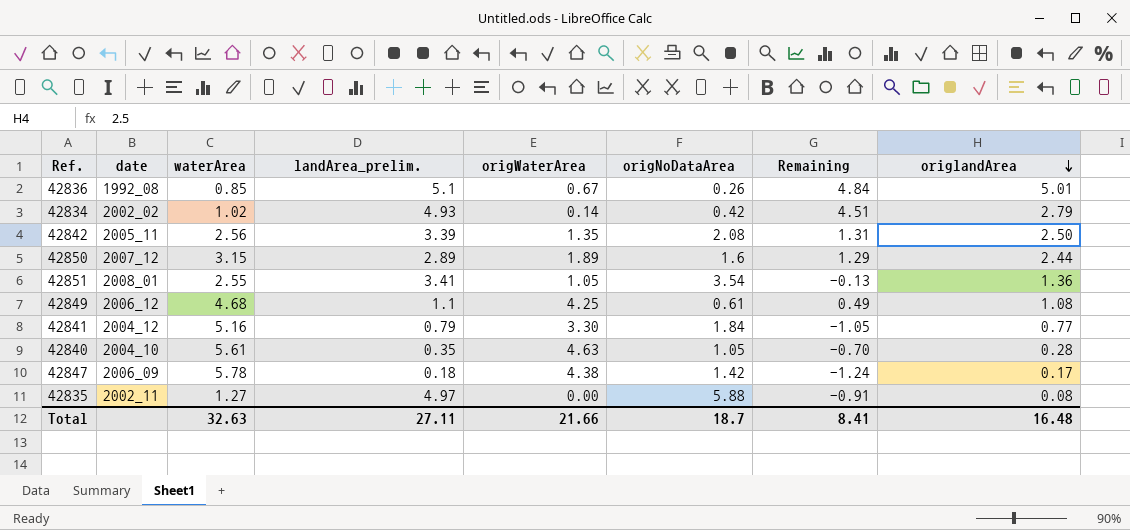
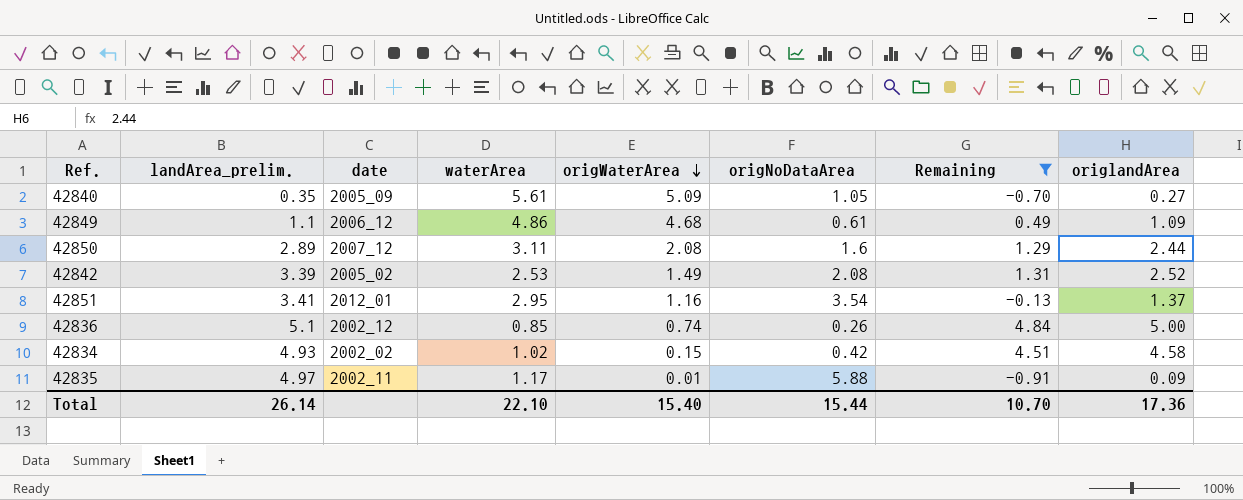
filter: none -> Remaining >= -0.91
row order: origlandArea descending -> origWaterArea descending
column landArea_prelim. | position: 4 -> 2
42840 | date: 2004_10 -> 2005_09
42840 | origWaterArea: 4.63 -> 5.09
42840 | origlandArea: 0.28 -> 0.27
42849 | waterArea: 4.68 -> 4.86
42849 | origWaterArea: 4.25 -> 4.68
42849 | origlandArea: 1.08 -> 1.09
42850 | waterArea: 3.15 -> 3.11
42850 | origWaterArea: 1.89 -> 2.08
42842 | date: 2005_11 -> 2005_02
42842 | waterArea: 2.56 -> 2.53
42842 | origWaterArea: 1.35 -> 1.49
42842 | origlandArea: 2.50 -> 2.52
42851 | date: 2008_01 -> 2012_01
42851 | waterArea: 2.55 -> 2.95
42851 | origWaterArea: 1.05 -> 1.16
42851 | origlandArea: 1.36 -> 1.37
42836 | date: 1992_08 -> 2002_12
42836 | origWaterArea: 0.67 -> 0.74
42836 | origlandArea: 5.01 -> 5.00
42834 | origWaterArea: 0.14 -> 0.15
42834 | origlandArea: 2.79 -> 4.58
42835 | waterArea: 1.27 -> 1.17
42835 | origWaterArea: 0.00 -> 0.01
42835 | origlandArea: 0.08 -> 0.09
Total | landArea_prelim.: 27.11 -> 26.14
Total | waterArea: 32.63 -> 22.10
Total | origWaterArea: 21.66 -> 15.40
Total | origNoDataArea: 18.7 -> 15.44
Total | Remaining: 8.41 -> 10.70
Total | origlandArea: 16.48 -> 17.36

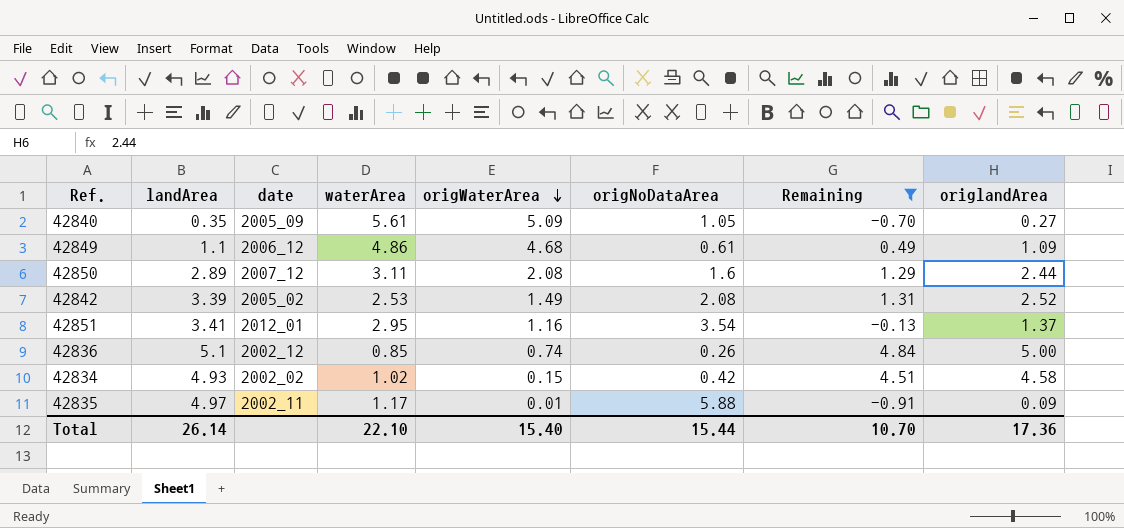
column name: landArea_prelim. -> landArea

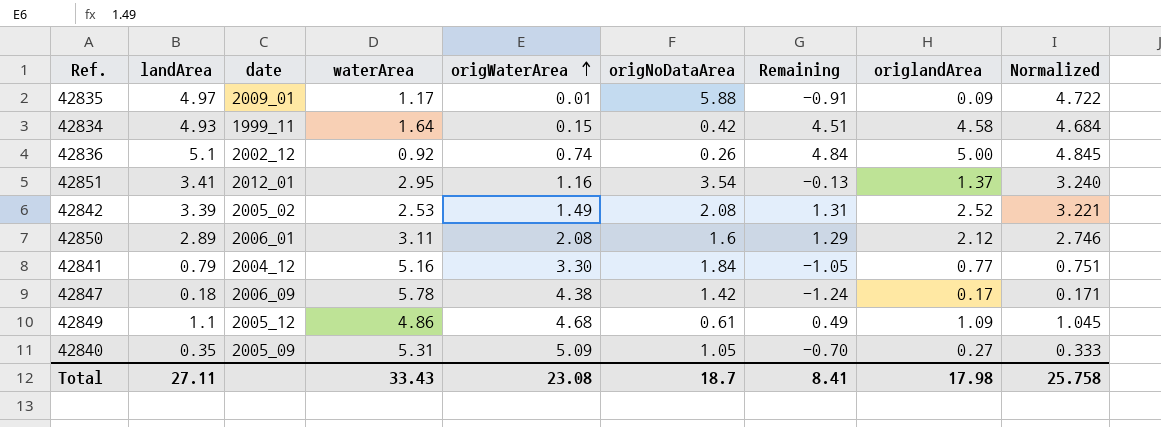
filter: Remaining >= -0.91 -> none
row order: origWaterArea descending -> origWaterArea ascending
column Normalized | formula: none -> [landArea] * 0.95
42835 | date: 2002_11 -> 2009_01
42834 | date: 2002_02 -> 1999_11
42834 | waterArea: 1.02 -> 1.64
42836 | waterArea: 0.85 -> 0.92
42850 | date: 2007_12 -> 2006_01
42850 | origlandArea: 2.44 -> 2.12
42849 | date: 2006_12 -> 2005_12
42840 | waterArea: 5.61 -> 5.31
Total | landArea: 26.14 -> 27.11
Total | waterArea: 22.10 -> 33.43
Total | origWaterArea: 15.40 -> 23.08
Total | origNoDataArea: 15.44 -> 18.7
Total | Remaining: 10.70 -> 8.41
Total | origlandArea: 17.36 -> 17.98

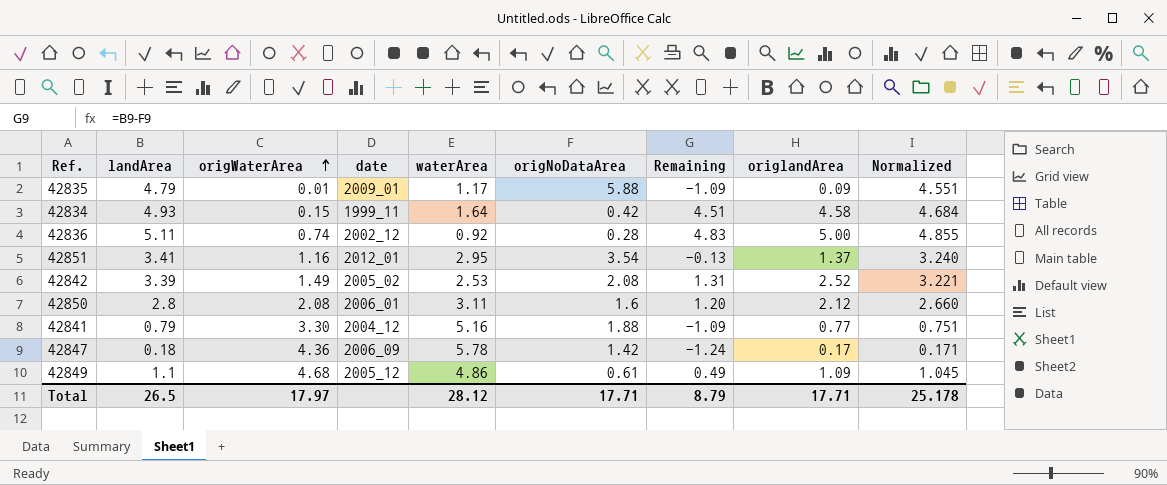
column origWaterArea | position: 5 -> 3
row 42840: 0.35 | 2005_09 | 5.31 | 5.09 | 1.05 | -0.70 | 0.27 | 0.333 -> none
42835 | landArea: 4.97 -> 4.79
42835 | Remaining: -0.91 -> -1.09
42835 | Normalized: 4.722 -> 4.551
42836 | landArea: 5.1 -> 5.11
42836 | origNoDataArea: 0.26 -> 0.28
42836 | Remaining: 4.84 -> 4.83
42836 | Normalized: 4.845 -> 4.855
42850 | landArea: 2.89 -> 2.8
42850 | Remaining: 1.29 -> 1.20
42850 | Normalized: 2.746 -> 2.660
42841 | origNoDataArea: 1.84 -> 1.88
42841 | Remaining: -1.05 -> -1.09
42847 | origWaterArea: 4.38 -> 4.36
Total | landArea: 27.11 -> 26.5
Total | origWaterArea: 23.08 -> 17.97
Total | waterArea: 33.43 -> 28.12
Total | origNoDataArea: 18.7 -> 17.71
Total | Remaining: 8.41 -> 8.79
Total | origlandArea: 17.98 -> 17.71
Total | Normalized: 25.758 -> 25.178

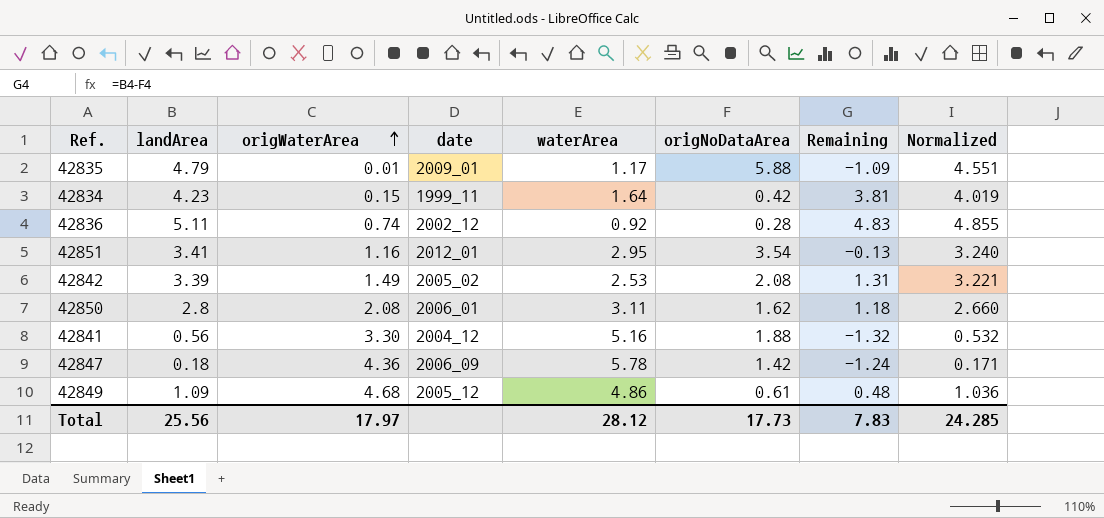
column origlandArea | position: 8 -> none
42834 | landArea: 4.93 -> 4.23
42834 | Remaining: 4.51 -> 3.81
42834 | Normalized: 4.684 -> 4.019
42850 | origNoDataArea: 1.6 -> 1.62
42850 | Remaining: 1.20 -> 1.18
42841 | landArea: 0.79 -> 0.56
42841 | Remaining: -1.09 -> -1.32
42841 | Normalized: 0.751 -> 0.532
42849 | landArea: 1.1 -> 1.09
42849 | Remaining: 0.49 -> 0.48
42849 | Normalized: 1.045 -> 1.036
Total | landArea: 26.5 -> 25.56
Total | origNoDataArea: 17.71 -> 17.73
Total | Remaining: 8.79 -> 7.83
Total | Normalized: 25.178 -> 24.285

